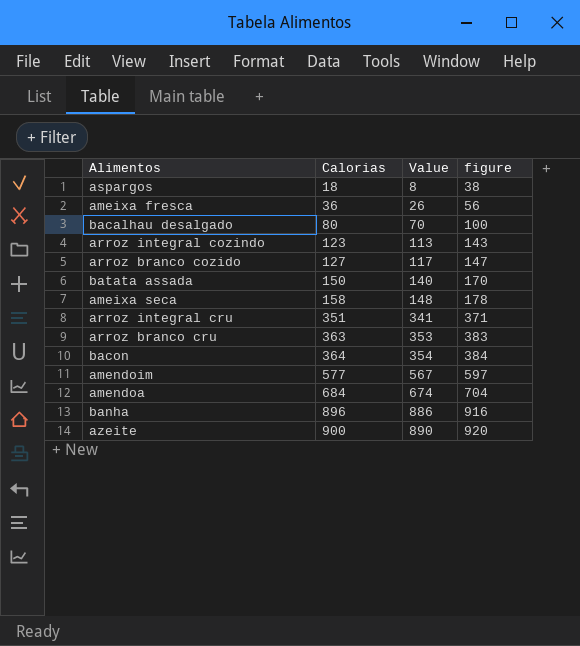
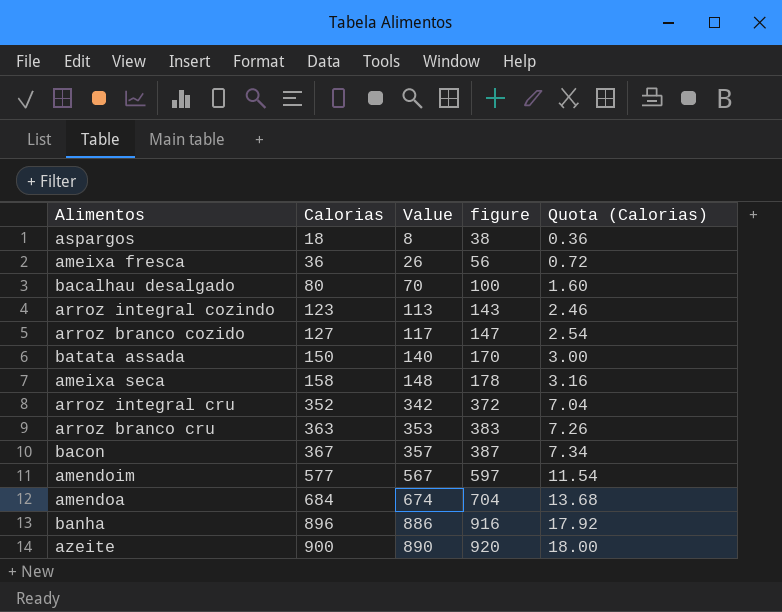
column Quota (Calorias) | formula: none -> [Calorias] * 0.02
arroz integral cru | Calorias: 351 -> 352
arroz integral cru | Value: 341 -> 342
arroz integral cru | figure: 371 -> 372
bacon | Calorias: 364 -> 367
bacon | Value: 354 -> 357
bacon | figure: 384 -> 387

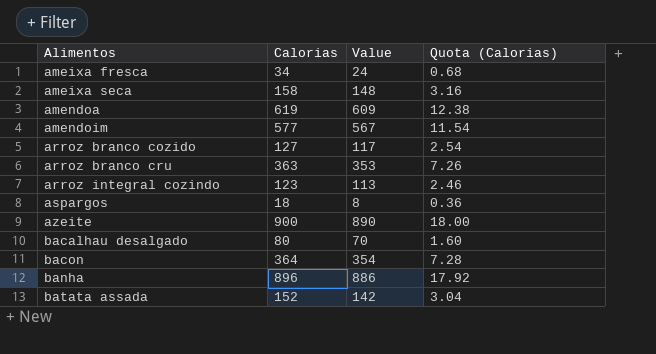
row order: Calorias ascending -> Alimentos ascending
column figure | formula: [Calorias] + 20 -> none
row arroz integral cru: 352 | 342 | 372 | 7.04 -> none
ameixa fresca | Calorias: 36 -> 34
ameixa fresca | Value: 26 -> 24
ameixa fresca | Quota (Calorias): 0.72 -> 0.68
amendoa | Calorias: 684 -> 619
amendoa | Value: 674 -> 609
amendoa | Quota (Calorias): 13.68 -> 12.38
bacon | Calorias: 367 -> 364
bacon | Value: 357 -> 354
bacon | Quota (Calorias): 7.34 -> 7.28
batata assada | Calorias: 150 -> 152
batata assada | Value: 140 -> 142
batata assada | Quota (Calorias): 3.00 -> 3.04

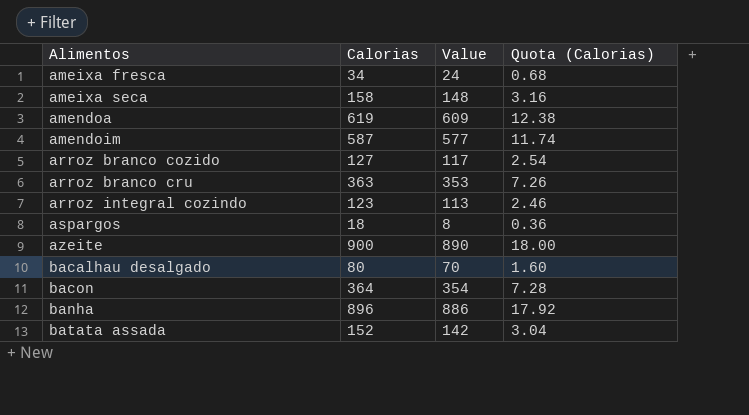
amendoim | Calorias: 577 -> 587
amendoim | Value: 567 -> 577
amendoim | Quota (Calorias): 11.54 -> 11.74

